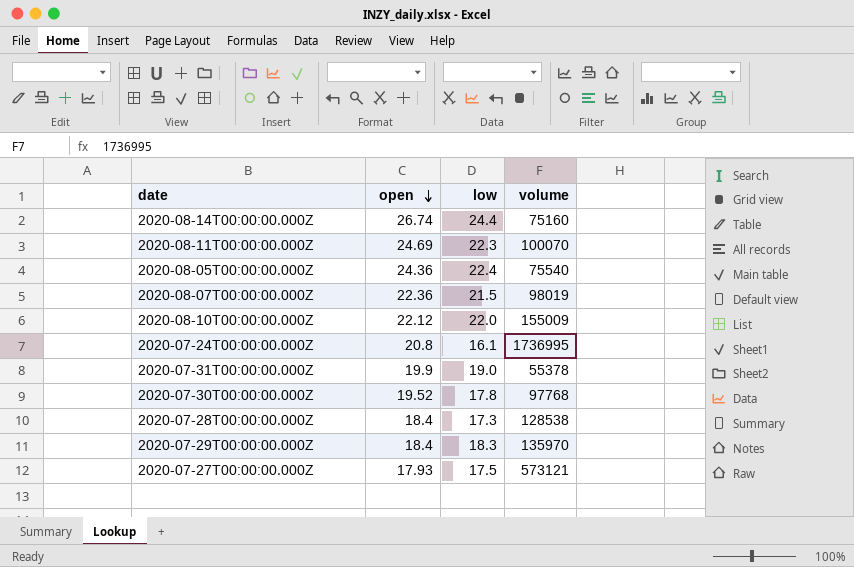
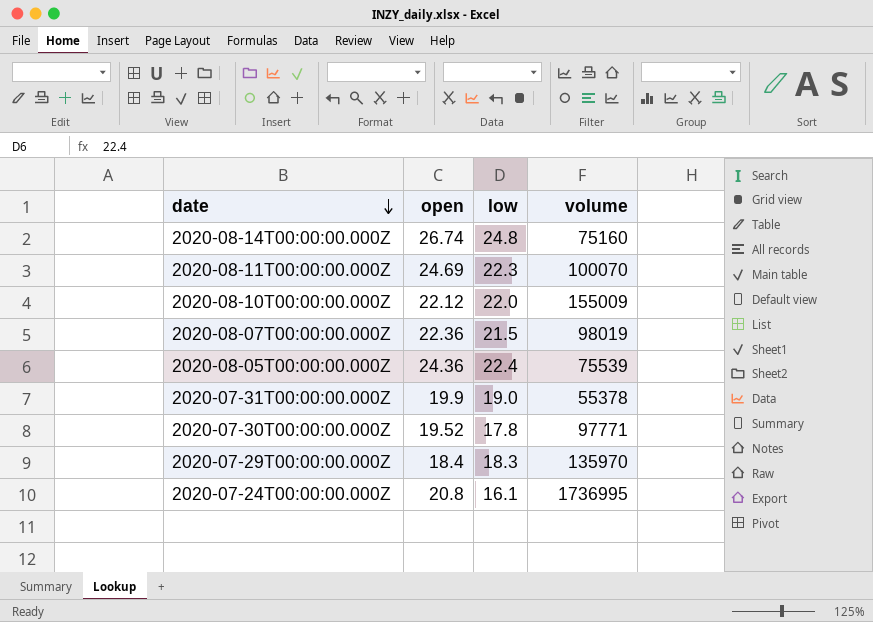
row order: open descending -> date descending
row 2020-07-28T00:00:00.000Z: 18.4 | 17.3 | 128538 -> none
row 2020-07-27T00:00:00.000Z: 17.93 | 17.5 | 573121 -> none
2020-08-14T00:00:00.000Z | low: 24.4 -> 24.8
2020-08-05T00:00:00.000Z | volume: 75540 -> 75539
2020-07-30T00:00:00.000Z | volume: 97768 -> 97771

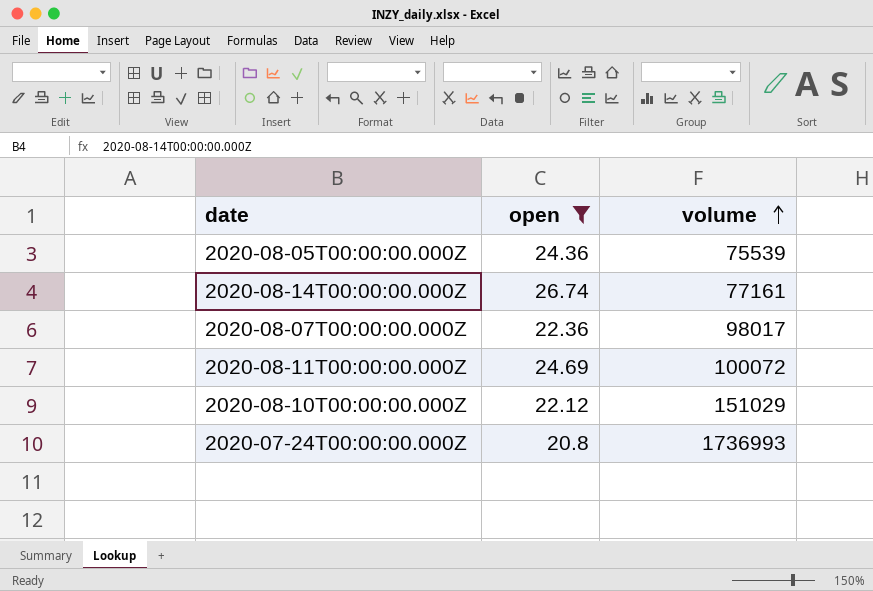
filter: none -> open >= 20.8
row order: date descending -> volume ascending
column low | position: 3 -> none
2020-08-14T00:00:00.000Z | volume: 75160 -> 77161
2020-08-07T00:00:00.000Z | volume: 98019 -> 98017
2020-08-11T00:00:00.000Z | volume: 100070 -> 100072
2020-08-10T00:00:00.000Z | volume: 155009 -> 151029
2020-07-24T00:00:00.000Z | volume: 1736995 -> 1736993

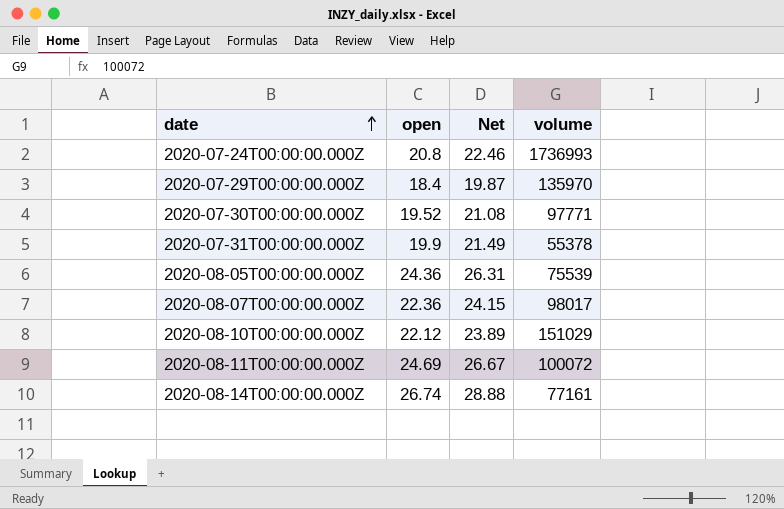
filter: open >= 20.8 -> none
row order: volume ascending -> date ascending
column Net | formula: none -> [open] * 1.08

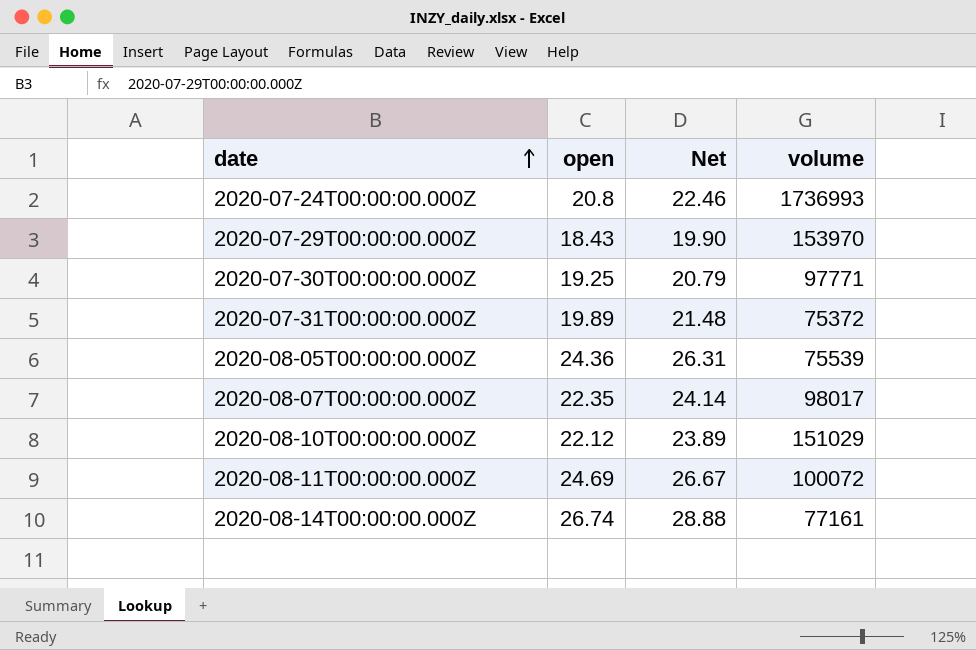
2020-07-29T00:00:00.000Z | open: 18.4 -> 18.43
2020-07-29T00:00:00.000Z | Net: 19.87 -> 19.90
2020-07-29T00:00:00.000Z | volume: 135970 -> 153970
2020-07-30T00:00:00.000Z | open: 19.52 -> 19.25
2020-07-30T00:00:00.000Z | Net: 21.08 -> 20.79
2020-07-31T00:00:00.000Z | open: 19.9 -> 19.89
2020-07-31T00:00:00.000Z | Net: 21.49 -> 21.48
2020-07-31T00:00:00.000Z | volume: 55378 -> 75372
2020-08-07T00:00:00.000Z | open: 22.36 -> 22.35
2020-08-07T00:00:00.000Z | Net: 24.15 -> 24.14

